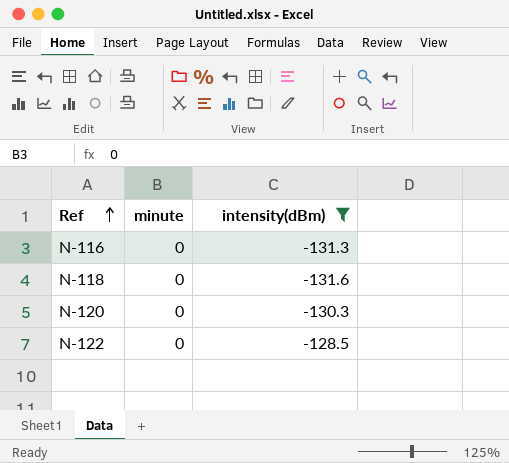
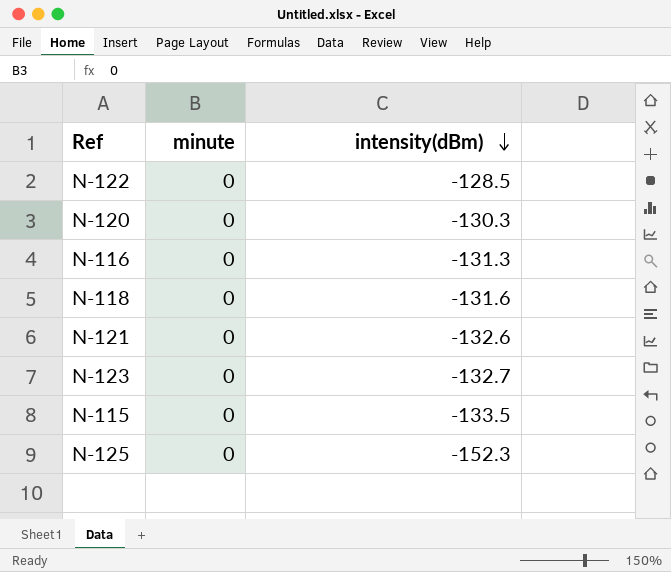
filter: intensity(dBm) >= -131.6 -> none
row order: Ref ascending -> intensity(dBm) descending

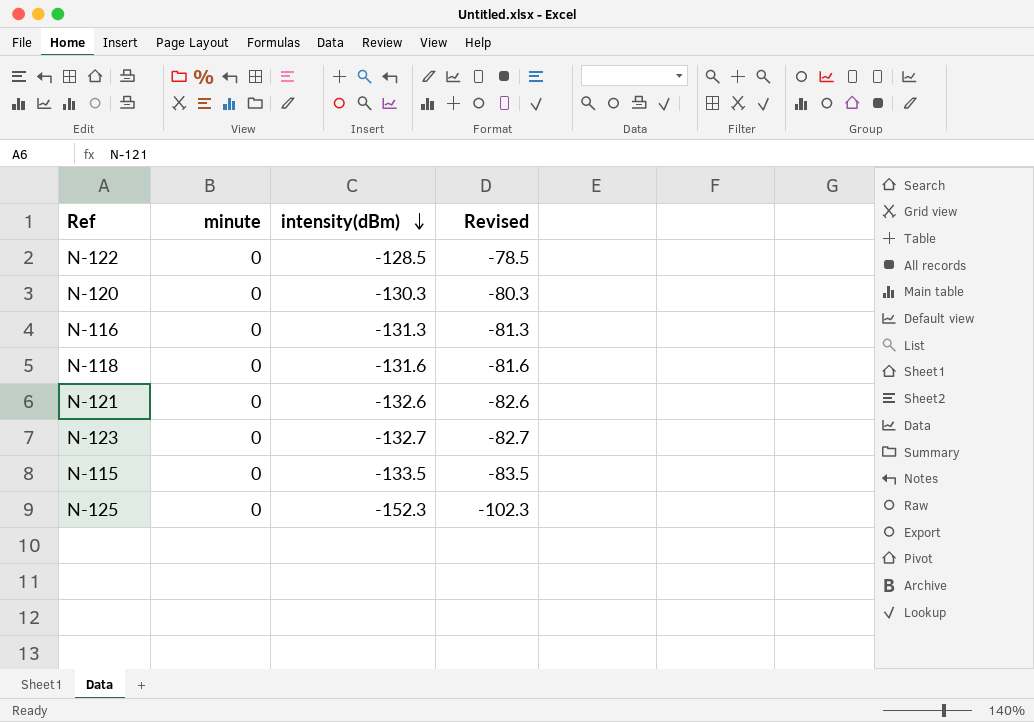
column Revised | formula: none -> [intensity(dBm)] + 50

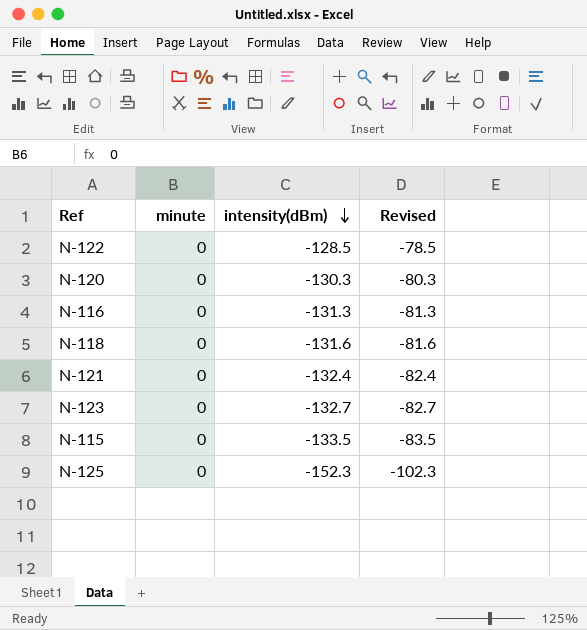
N-121 | intensity(dBm): -132.6 -> -132.4
N-121 | Revised: -82.6 -> -82.4

